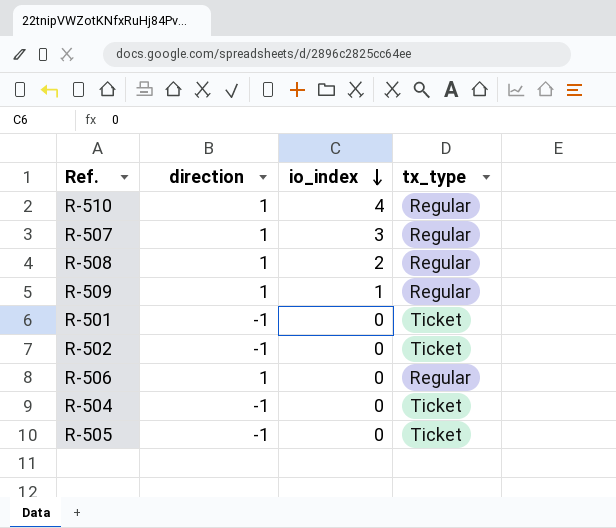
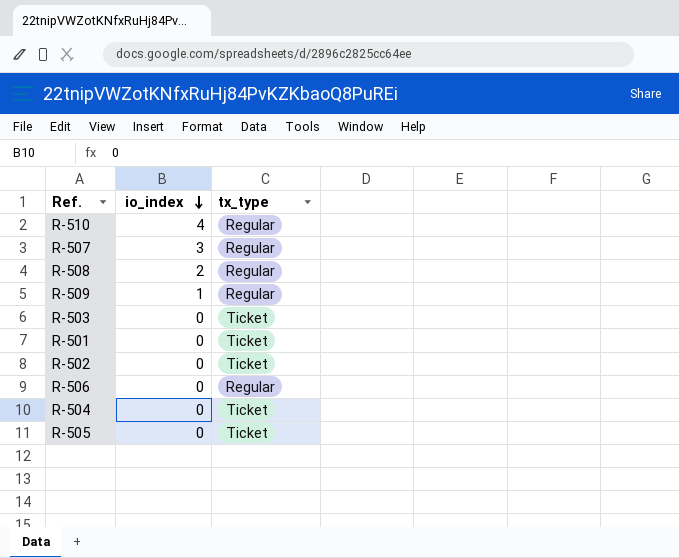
column direction | position: 2 -> none
row R-503: none -> 0 | Ticket

